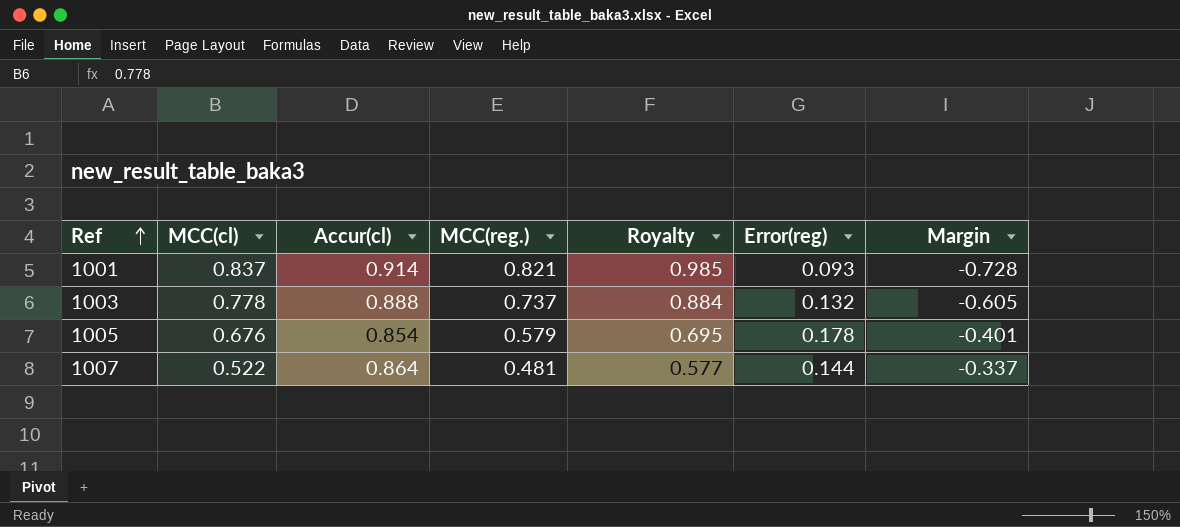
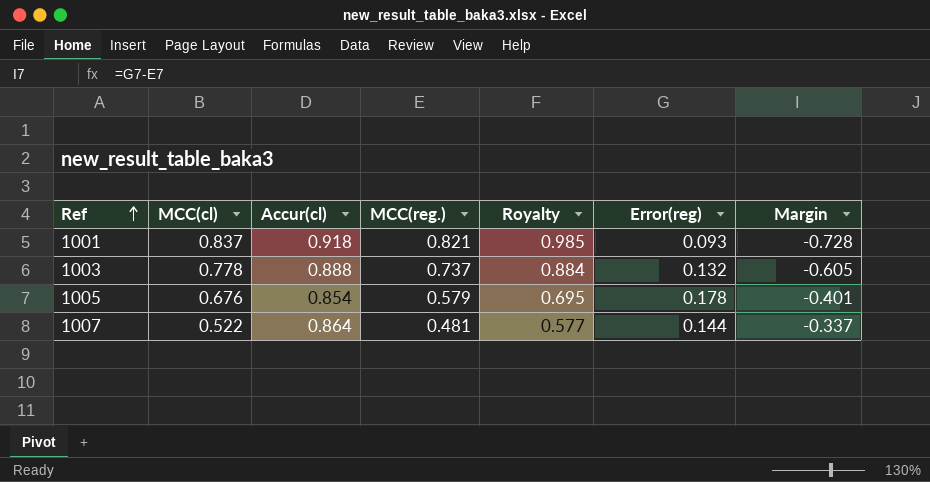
1001 | Accur(cl): 0.914 -> 0.918

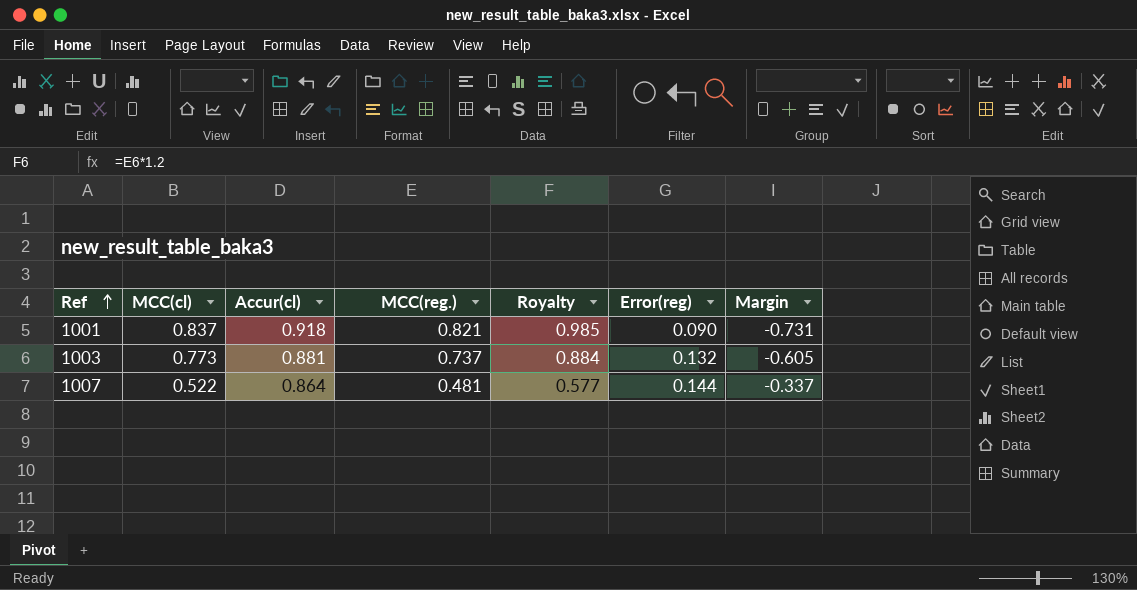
row 1005: 0.676 | 0.854 | 0.579 | 0.695 | 0.178 | -0.401 -> none
1001 | Error(reg): 0.093 -> 0.090
1001 | Margin: -0.728 -> -0.731
1003 | MCC(cl): 0.778 -> 0.773
1003 | Accur(cl): 0.888 -> 0.881

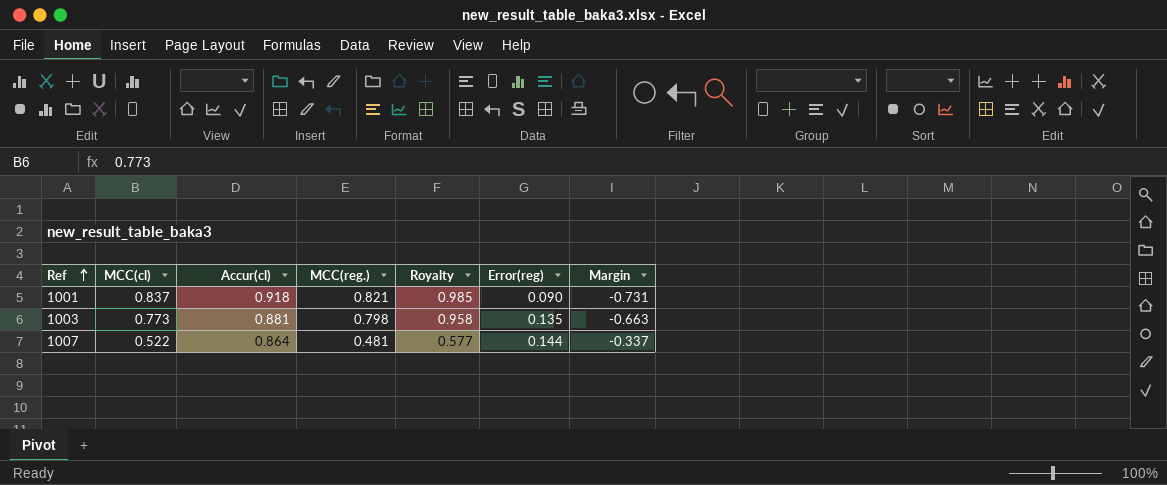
1003 | MCC(reg.): 0.737 -> 0.798
1003 | Royalty: 0.884 -> 0.958
1003 | Error(reg): 0.132 -> 0.135
1003 | Margin: -0.605 -> -0.663

